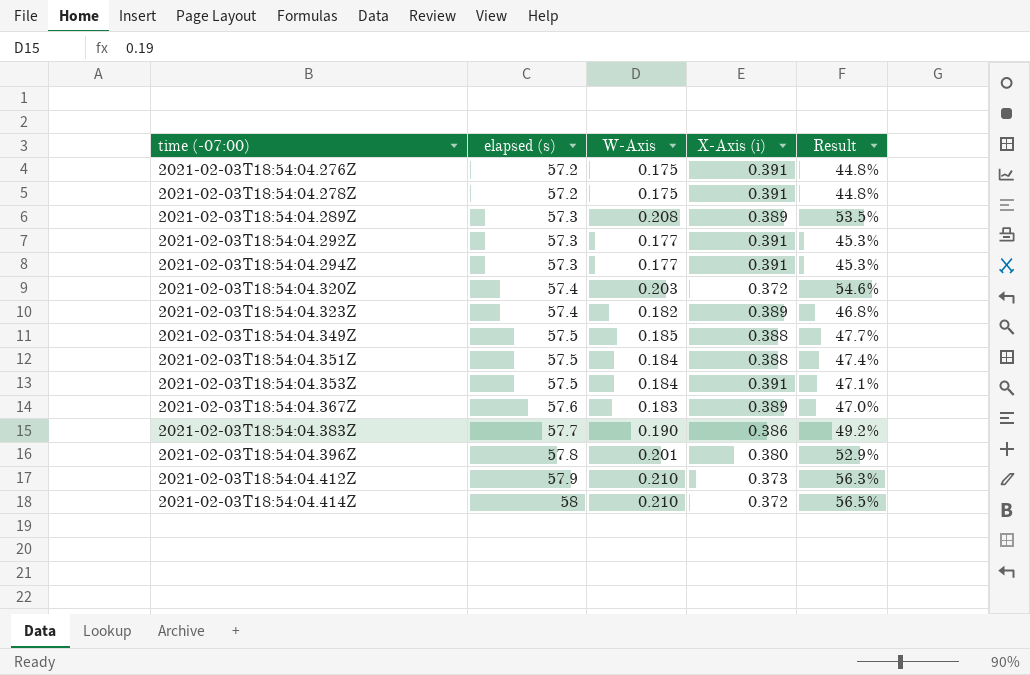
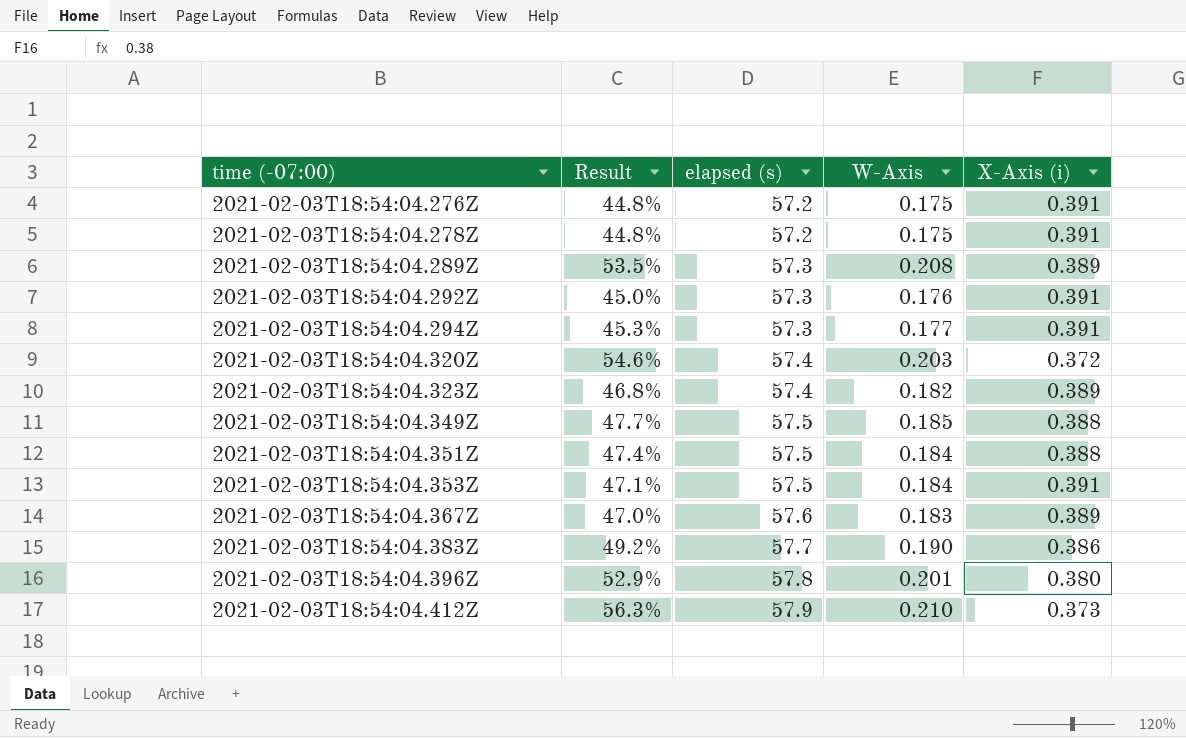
column Result | position: 5 -> 2
row 2021-02-03T18:54:04.414Z: 58 | 0.210 | 0.372 | 56.5% -> none
2021-02-03T18:54:04.292Z | Result: 45.3% -> 45.0%
2021-02-03T18:54:04.292Z | W-Axis: 0.177 -> 0.176

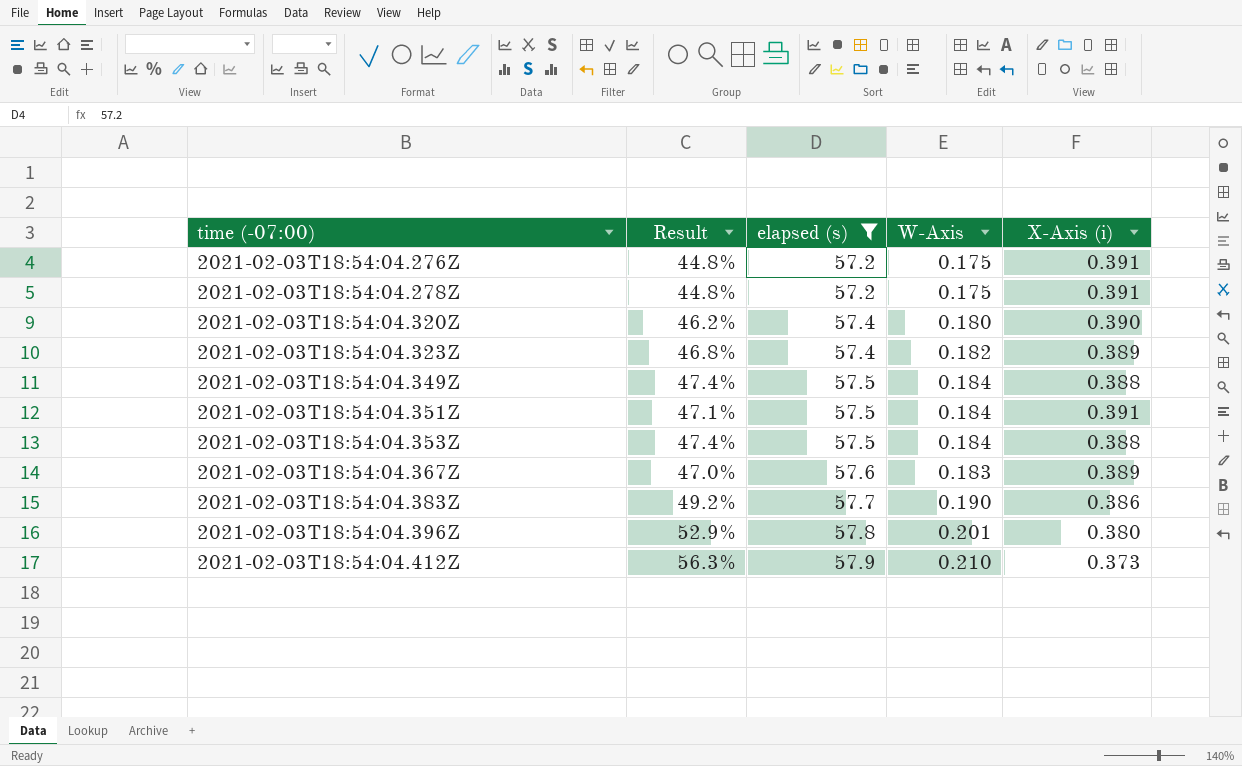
filter: none -> elapsed (s) != 57.3
2021-02-03T18:54:04.320Z | Result: 54.6% -> 46.2%
2021-02-03T18:54:04.320Z | W-Axis: 0.203 -> 0.180
2021-02-03T18:54:04.320Z | X-Axis (i): 0.372 -> 0.390
2021-02-03T18:54:04.349Z | Result: 47.7% -> 47.4%
2021-02-03T18:54:04.349Z | W-Axis: 0.185 -> 0.184
2021-02-03T18:54:04.351Z | Result: 47.4% -> 47.1%
2021-02-03T18:54:04.351Z | X-Axis (i): 0.388 -> 0.391
2021-02-03T18:54:04.353Z | Result: 47.1% -> 47.4%
2021-02-03T18:54:04.353Z | X-Axis (i): 0.391 -> 0.388

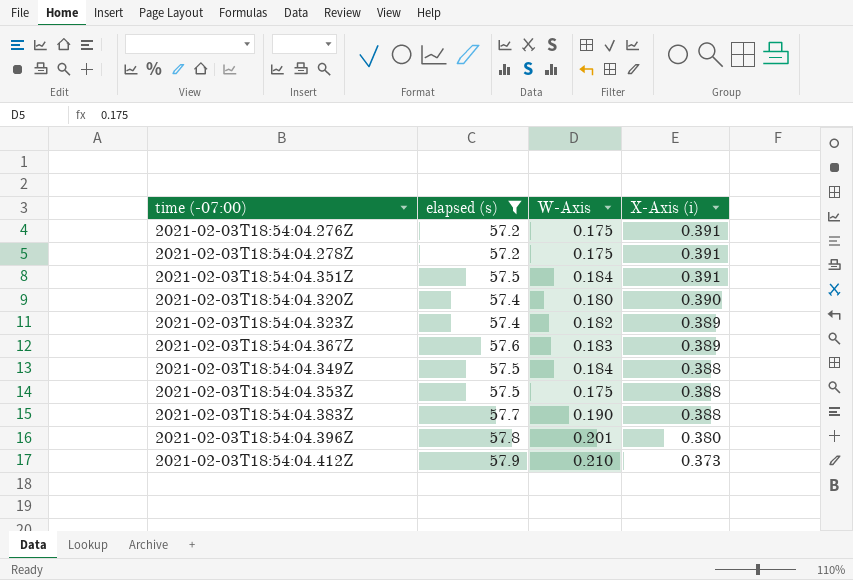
row order: time (-07:00) ascending -> X-Axis (i) descending
column Result | formula: [W-Axis] / [X-Axis (i)] -> none
2021-02-03T18:54:04.353Z | W-Axis: 0.184 -> 0.175
2021-02-03T18:54:04.383Z | X-Axis (i): 0.386 -> 0.388

